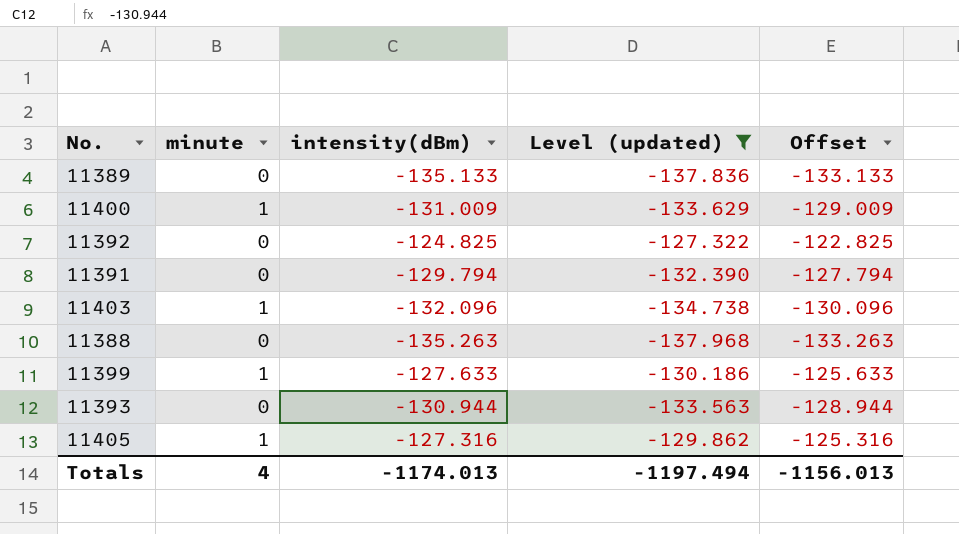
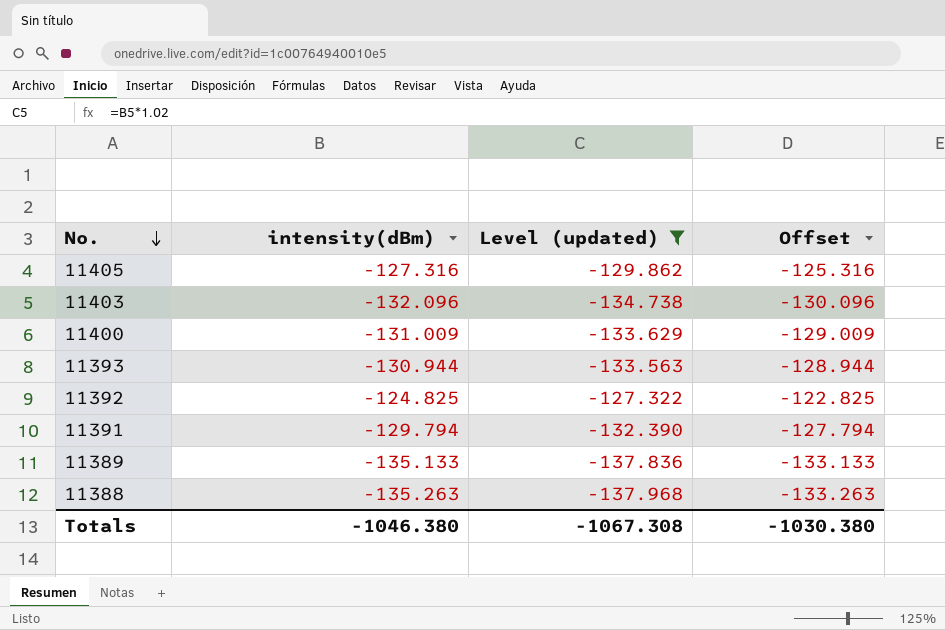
row order: none -> No. descending
column minute | position: 2 -> none
row 11399: 1 | -127.633 | -130.186 | -125.633 -> none
Totals | intensity(dBm): -1174.013 -> -1046.380
Totals | Level (updated): -1197.494 -> -1067.308
Totals | Offset: -1156.013 -> -1030.380

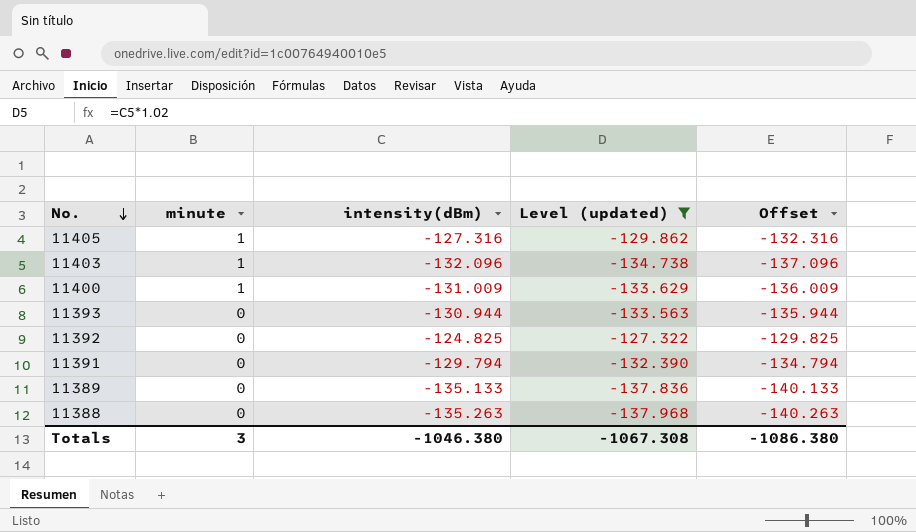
column minute | position: none -> 2
column Offset | formula: [intensity(dBm)] + 2 -> [intensity(dBm)] - 5
Totals | Offset: -1030.380 -> -1086.380

